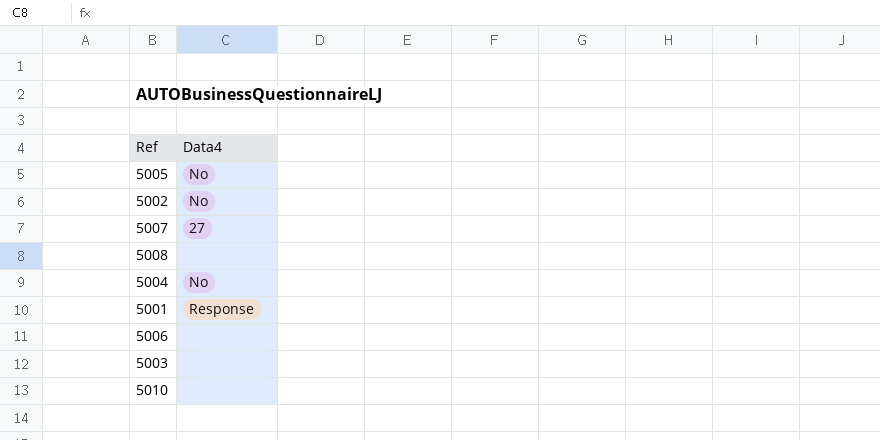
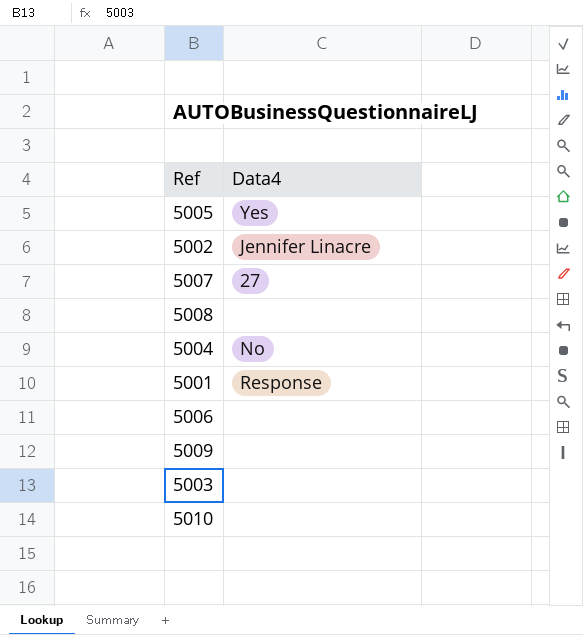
5005 | Data4: No -> Yes
5002 | Data4: No -> Jennifer Linacre
row 5009: none -> none

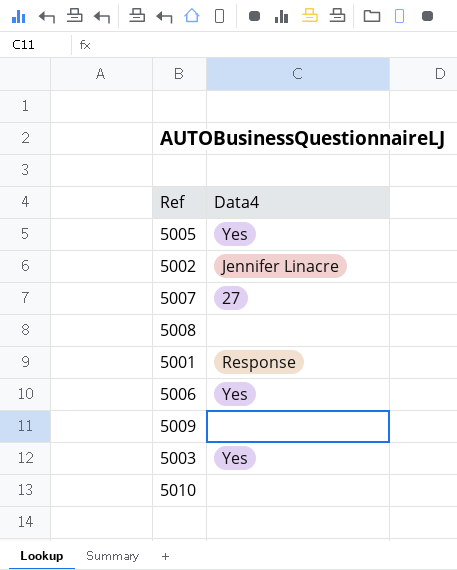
row 5004: No -> none
5006 | Data4: none -> Yes
5003 | Data4: none -> Yes

